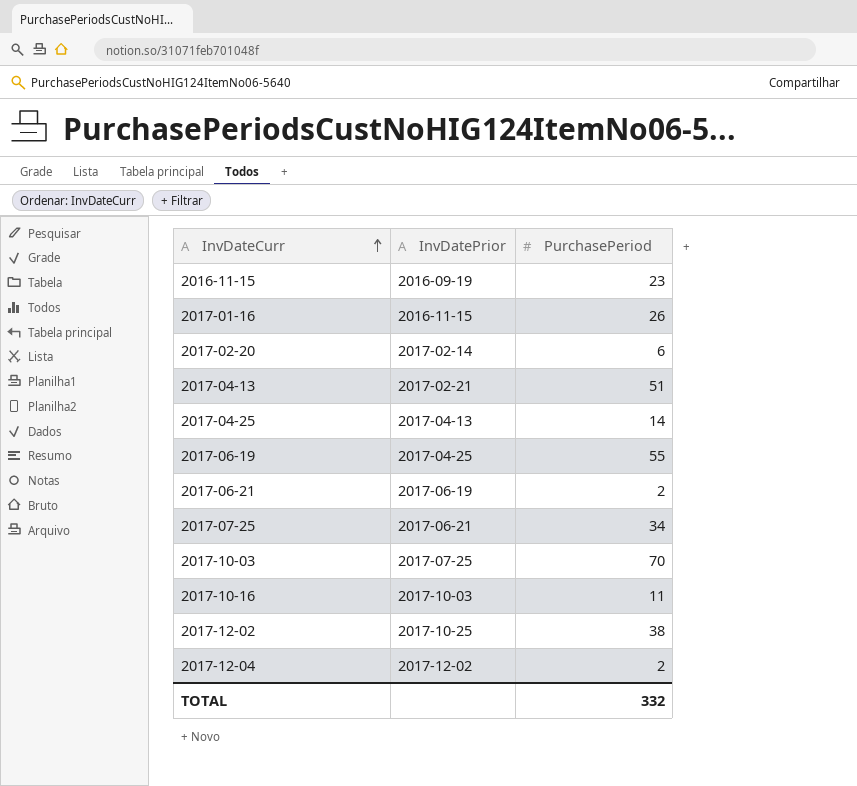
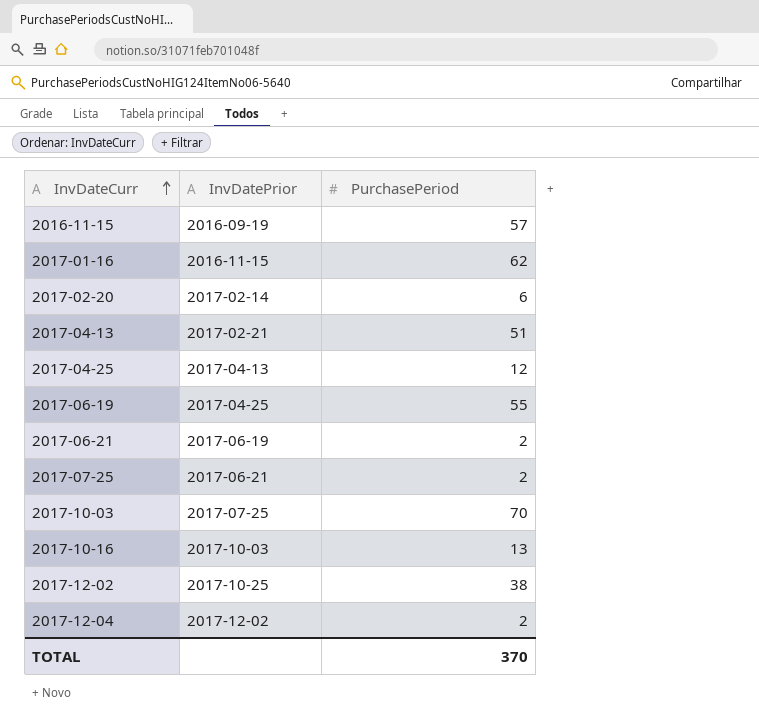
2016-11-15 | PurchasePeriod: 23 -> 57
2017-01-16 | PurchasePeriod: 26 -> 62
2017-04-25 | PurchasePeriod: 14 -> 12
2017-07-25 | PurchasePeriod: 34 -> 2
2017-10-16 | PurchasePeriod: 11 -> 13
TOTAL | PurchasePeriod: 332 -> 370

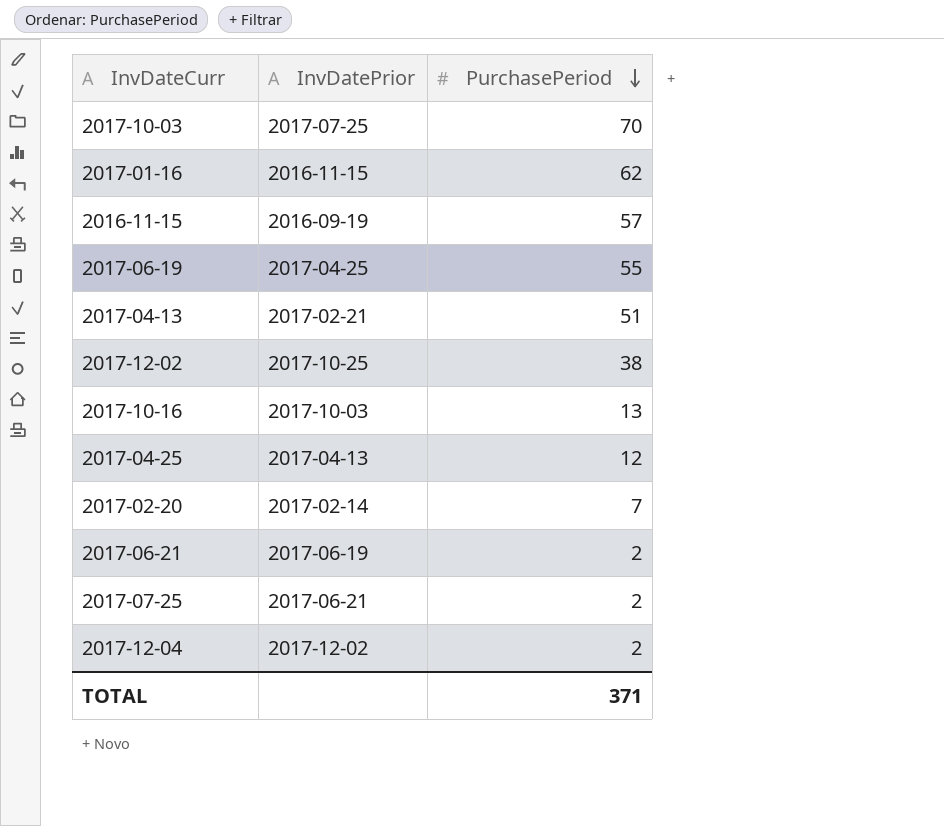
row order: InvDateCurr ascending -> PurchasePeriod descending
2017-02-20 | PurchasePeriod: 6 -> 7
TOTAL | PurchasePeriod: 370 -> 371

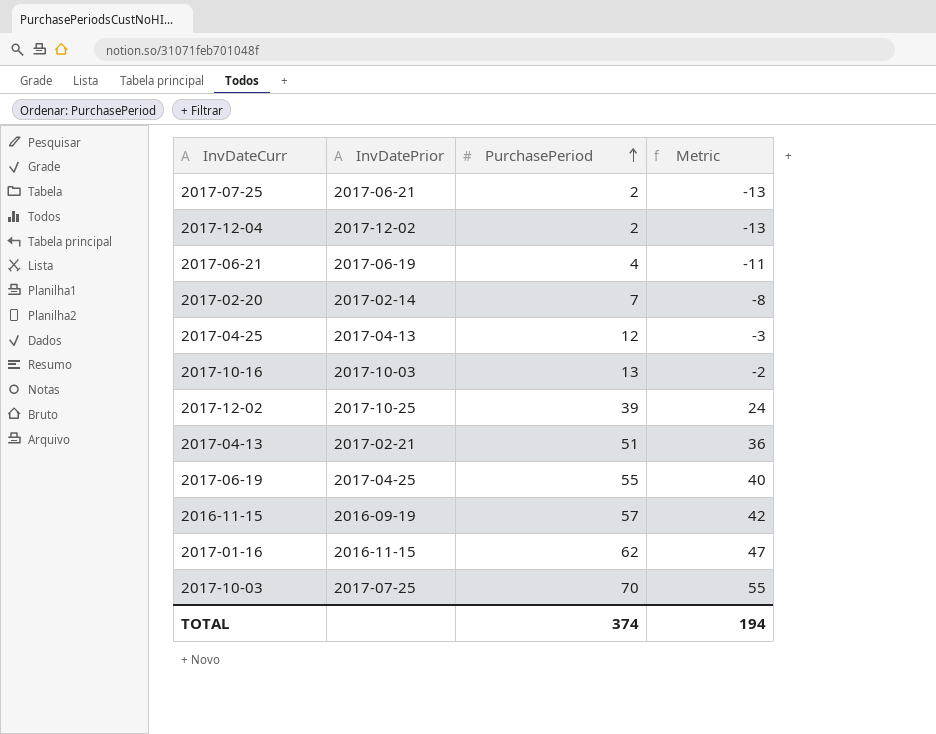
row order: PurchasePeriod descending -> PurchasePeriod ascending
column Metric | formula: none -> [PurchasePeriod] - 15
2017-06-21 | PurchasePeriod: 2 -> 4
2017-12-02 | PurchasePeriod: 38 -> 39
TOTAL | PurchasePeriod: 371 -> 374

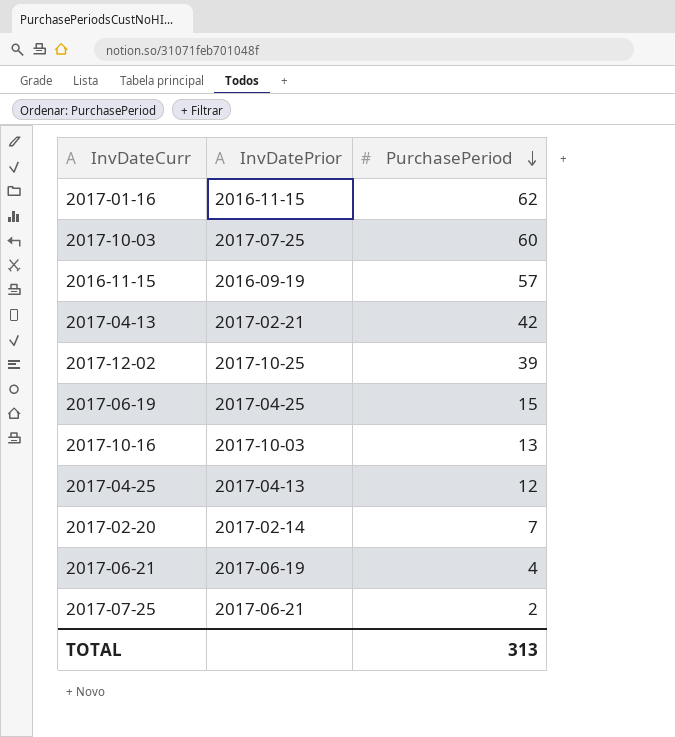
row order: PurchasePeriod ascending -> PurchasePeriod descending
column Metric | formula: [PurchasePeriod] - 15 -> none
row 2017-12-04: 2017-12-02 | 2 | -13 -> none
2017-10-03 | PurchasePeriod: 70 -> 60
2017-04-13 | PurchasePeriod: 51 -> 42
2017-06-19 | PurchasePeriod: 55 -> 15
TOTAL | PurchasePeriod: 374 -> 313

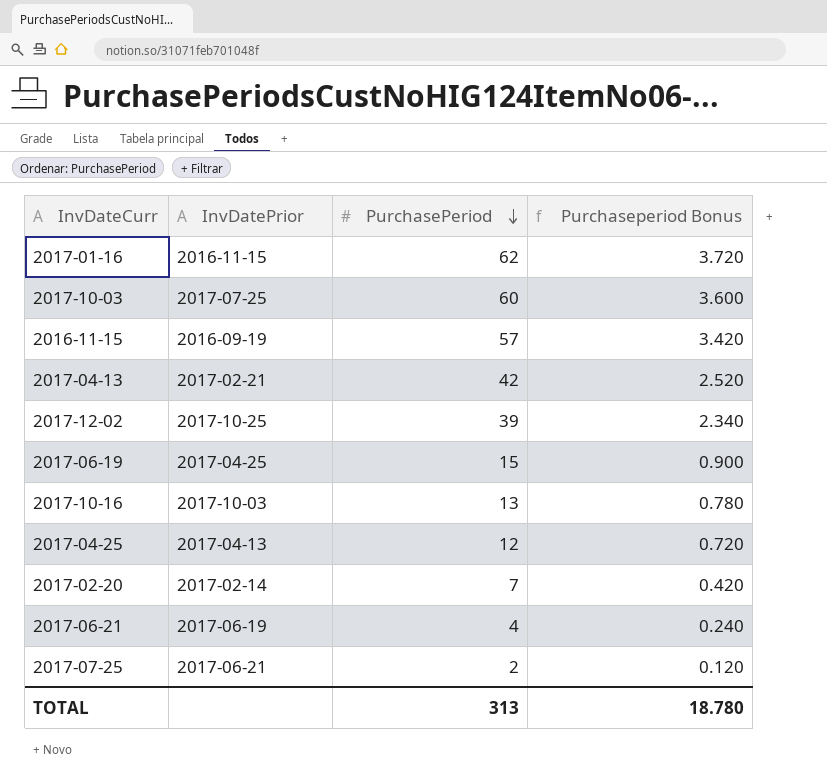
column Purchaseperiod Bonus | formula: none -> [PurchasePeriod] * 0.06

